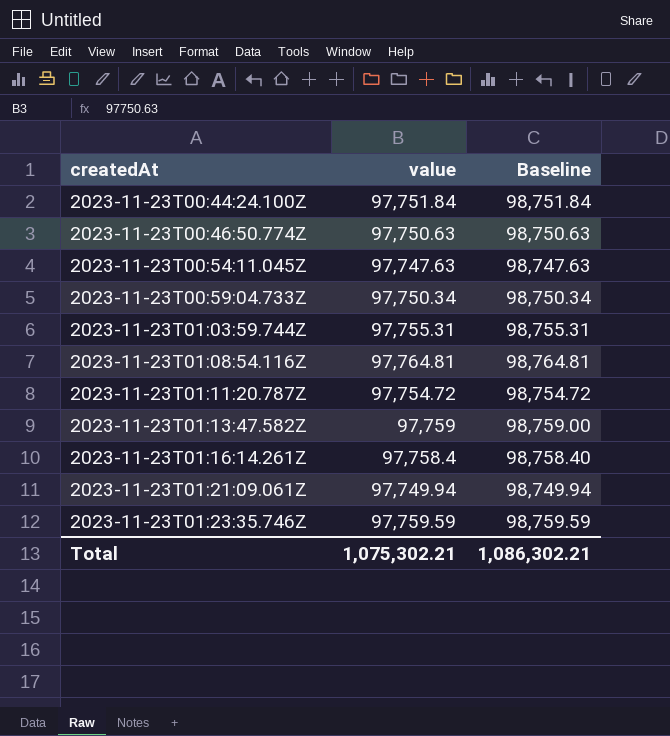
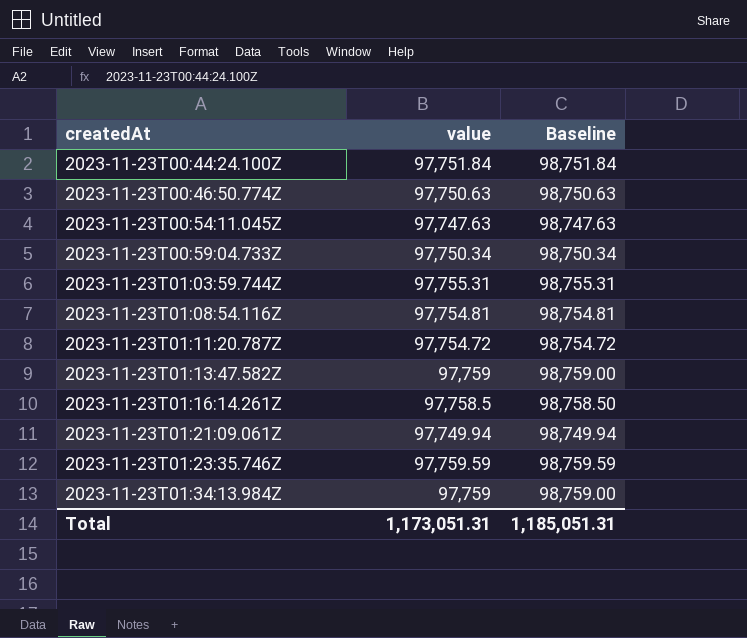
2023-11-23T01:08:54.116Z | value: 97,764.81 -> 97,754.81
2023-11-23T01:08:54.116Z | Baseline: 98,764.81 -> 98,754.81
2023-11-23T01:16:14.261Z | value: 97,758.4 -> 97,758.5
2023-11-23T01:16:14.261Z | Baseline: 98,758.40 -> 98,758.50
row 2023-11-23T01:34:13.984Z: none -> 97,759 | 98,759.00
Total | value: 1,075,302.21 -> 1,173,051.31
Total | Baseline: 1,086,302.21 -> 1,185,051.31

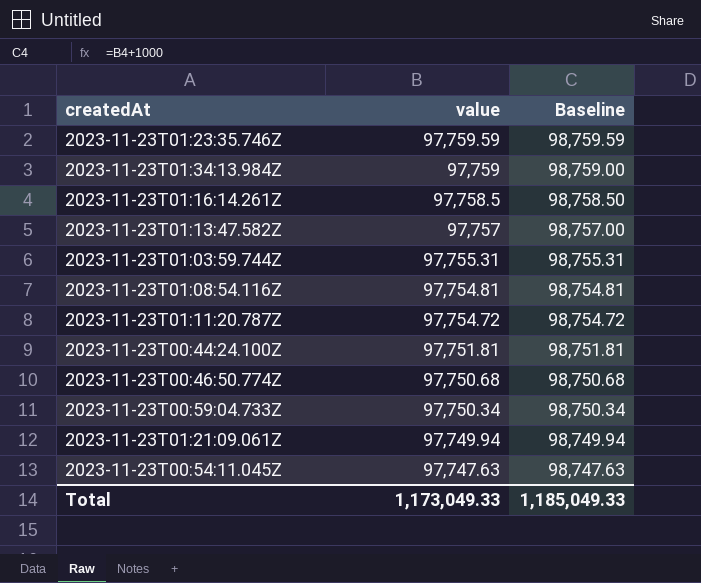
row order: createdAt ascending -> value descending
2023-11-23T01:13:47.582Z | value: 97,759 -> 97,757
2023-11-23T01:13:47.582Z | Baseline: 98,759.00 -> 98,757.00
2023-11-23T00:44:24.100Z | value: 97,751.84 -> 97,751.81
2023-11-23T00:44:24.100Z | Baseline: 98,751.84 -> 98,751.81
2023-11-23T00:46:50.774Z | value: 97,750.63 -> 97,750.68
2023-11-23T00:46:50.774Z | Baseline: 98,750.63 -> 98,750.68
Total | value: 1,173,051.31 -> 1,173,049.33
Total | Baseline: 1,185,051.31 -> 1,185,049.33

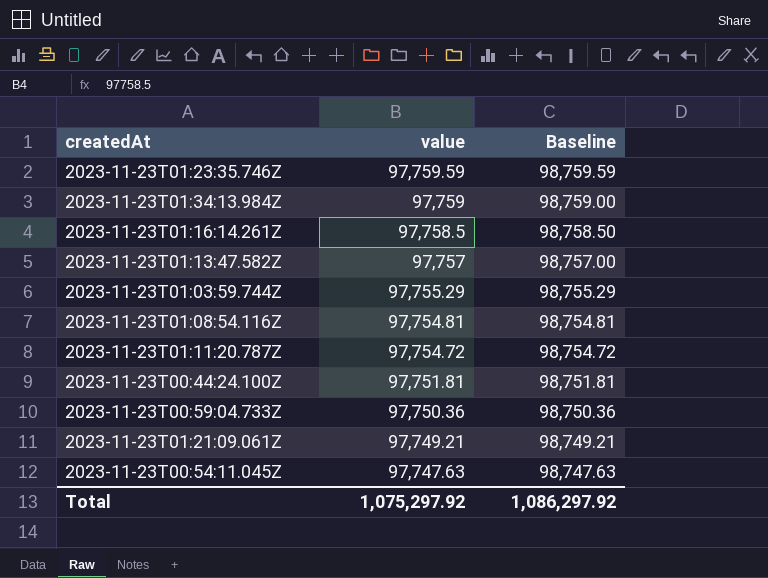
row 2023-11-23T00:46:50.774Z: 97,750.68 | 98,750.68 -> none
2023-11-23T01:03:59.744Z | value: 97,755.31 -> 97,755.29
2023-11-23T01:03:59.744Z | Baseline: 98,755.31 -> 98,755.29
2023-11-23T00:59:04.733Z | value: 97,750.34 -> 97,750.36
2023-11-23T00:59:04.733Z | Baseline: 98,750.34 -> 98,750.36
2023-11-23T01:21:09.061Z | value: 97,749.94 -> 97,749.21
2023-11-23T01:21:09.061Z | Baseline: 98,749.94 -> 98,749.21
Total | value: 1,173,049.33 -> 1,075,297.92
Total | Baseline: 1,185,049.33 -> 1,086,297.92

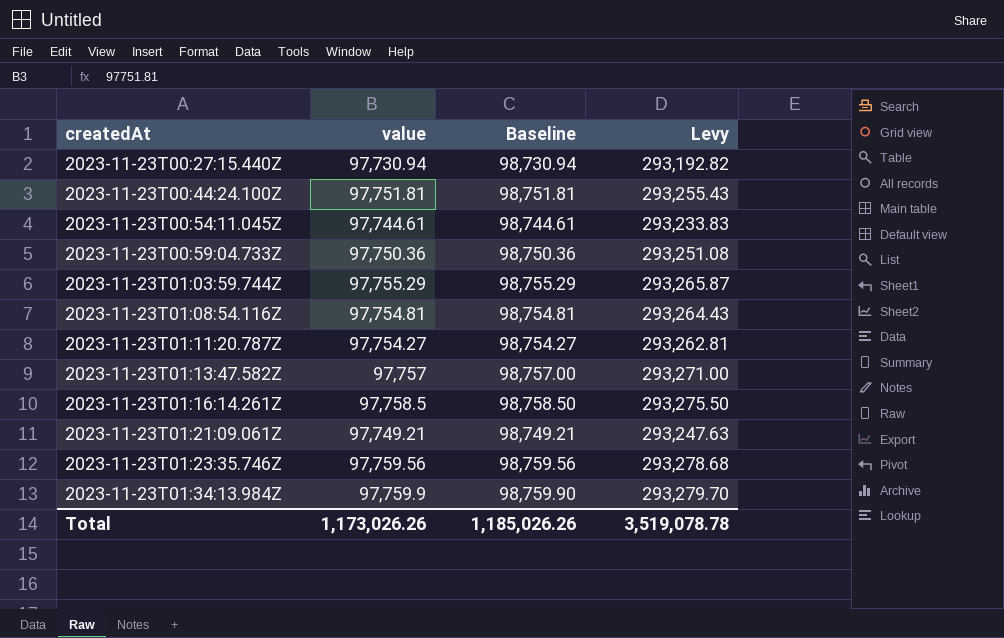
row order: value descending -> createdAt ascending
column Levy | formula: none -> [value] * 3
row 2023-11-23T00:27:15.440Z: none -> 97,730.94 | 98,730.94 | 293,192.82
2023-11-23T00:54:11.045Z | value: 97,747.63 -> 97,744.61
2023-11-23T00:54:11.045Z | Baseline: 98,747.63 -> 98,744.61
2023-11-23T01:11:20.787Z | value: 97,754.72 -> 97,754.27
2023-11-23T01:11:20.787Z | Baseline: 98,754.72 -> 98,754.27
2023-11-23T01:23:35.746Z | value: 97,759.59 -> 97,759.56
2023-11-23T01:23:35.746Z | Baseline: 98,759.59 -> 98,759.56
2023-11-23T01:34:13.984Z | value: 97,759 -> 97,759.9
2023-11-23T01:34:13.984Z | Baseline: 98,759.00 -> 98,759.90
Total | value: 1,075,297.92 -> 1,173,026.26
Total | Baseline: 1,086,297.92 -> 1,185,026.26

